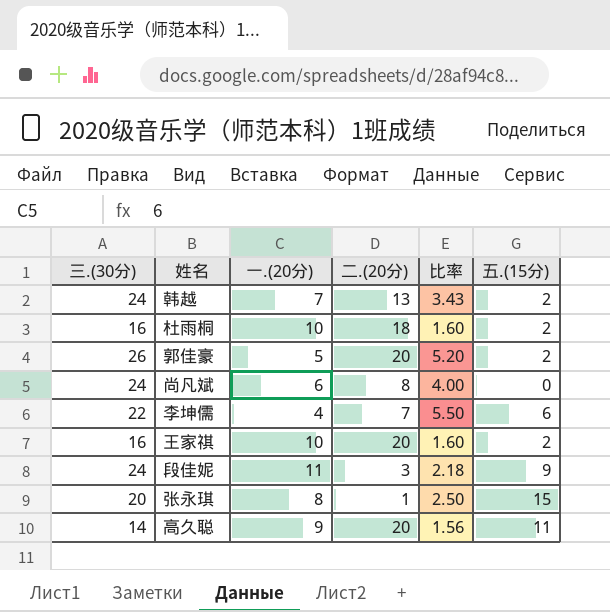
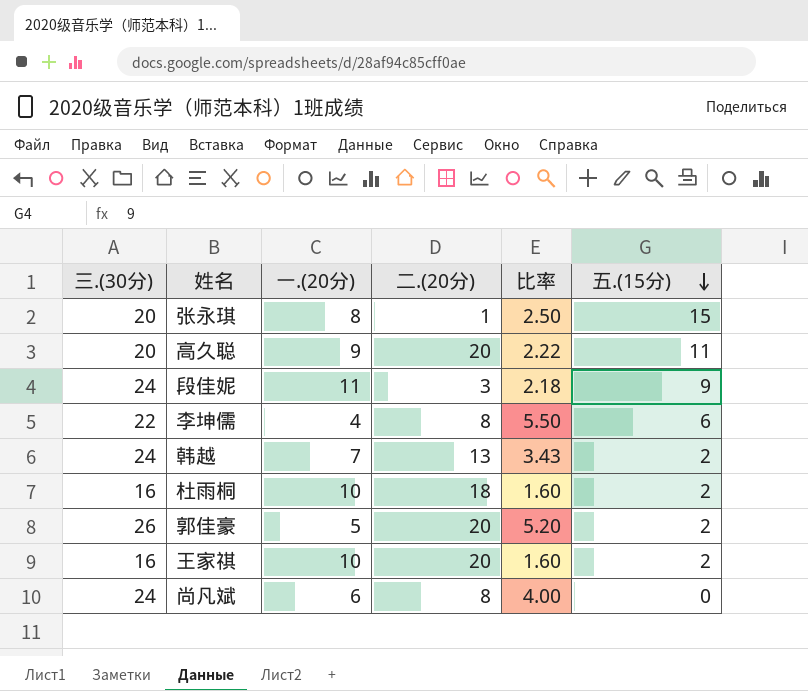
row order: none -> 五.(15分) descending
高久聪 | 三.(30分): 14 -> 20
高久聪 | 比率: 1.56 -> 2.22
李坤儒 | 二.(20分): 7 -> 8

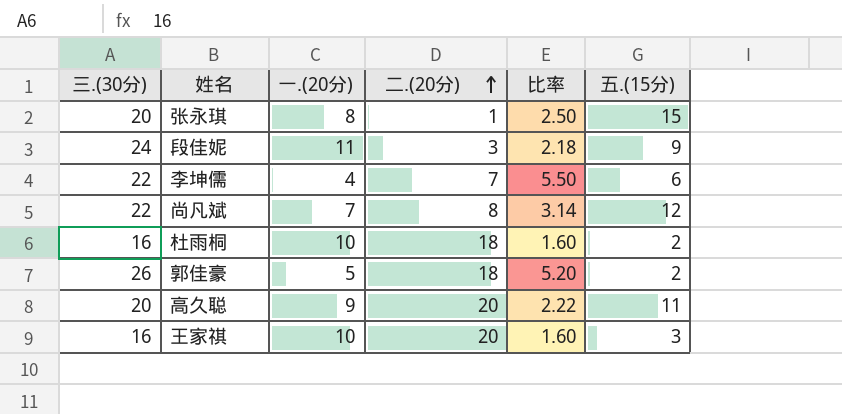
row order: 五.(15分) descending -> 二.(20分) ascending
row 韩越: 24 | 7 | 13 | 3.43 | 2 -> none
李坤儒 | 二.(20分): 8 -> 7
尚凡斌 | 三.(30分): 24 -> 22
尚凡斌 | 一.(20分): 6 -> 7
尚凡斌 | 比率: 4.00 -> 3.14
尚凡斌 | 五.(15分): 0 -> 12
郭佳豪 | 二.(20分): 20 -> 18
王家祺 | 五.(15分): 2 -> 3

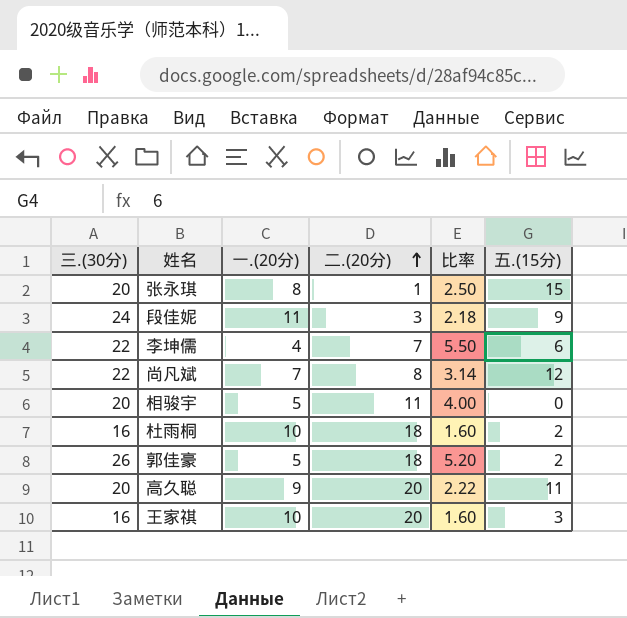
row 相骏宇: none -> 20 | 5 | 11 | 4.00 | 0

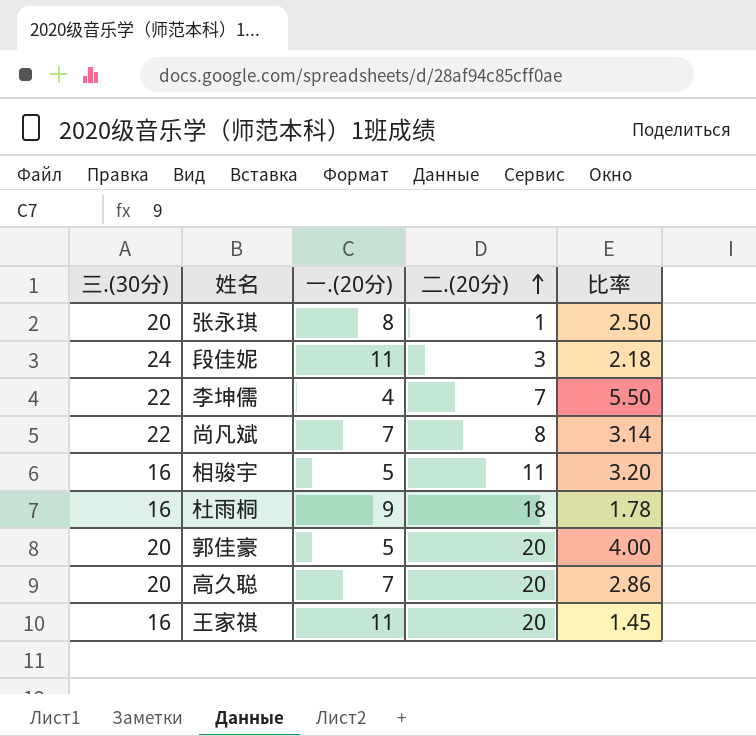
column 五.(15分) | position: 6 -> none
相骏宇 | 三.(30分): 20 -> 16
相骏宇 | 比率: 4.00 -> 3.20
杜雨桐 | 一.(20分): 10 -> 9
杜雨桐 | 比率: 1.60 -> 1.78
郭佳豪 | 三.(30分): 26 -> 20
郭佳豪 | 二.(20分): 18 -> 20
郭佳豪 | 比率: 5.20 -> 4.00
高久聪 | 一.(20分): 9 -> 7
高久聪 | 比率: 2.22 -> 2.86
王家祺 | 一.(20分): 10 -> 11
王家祺 | 比率: 1.60 -> 1.45

